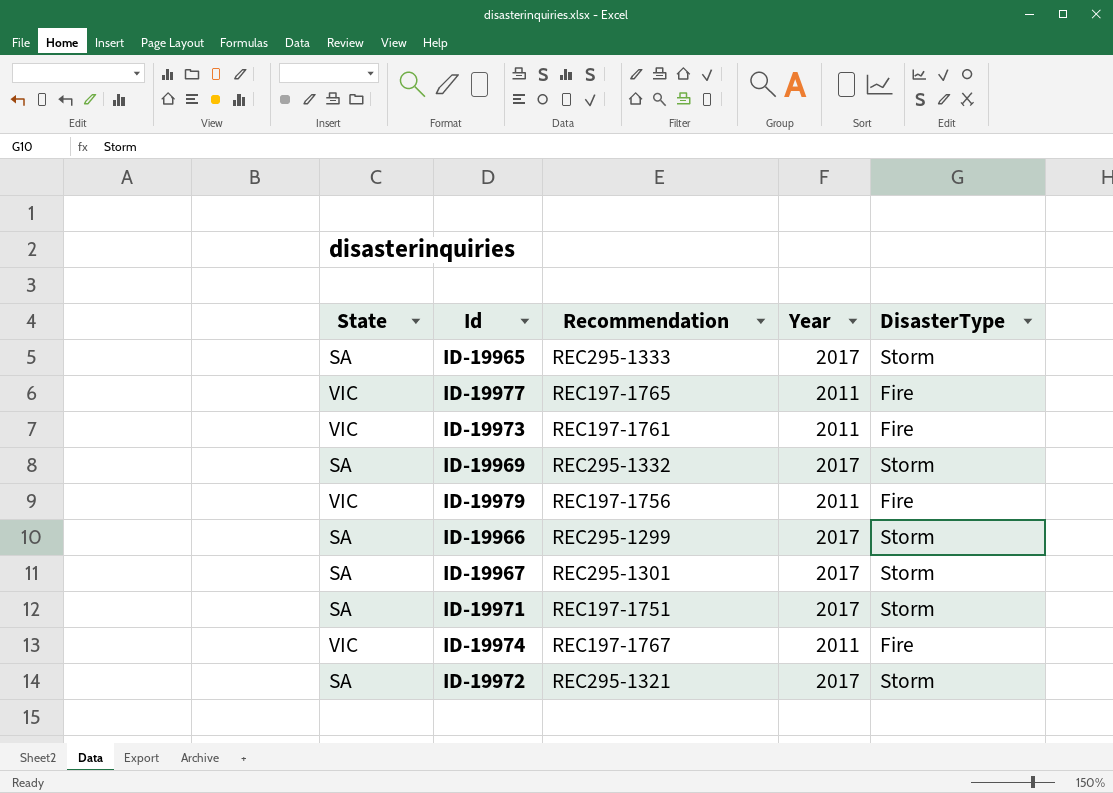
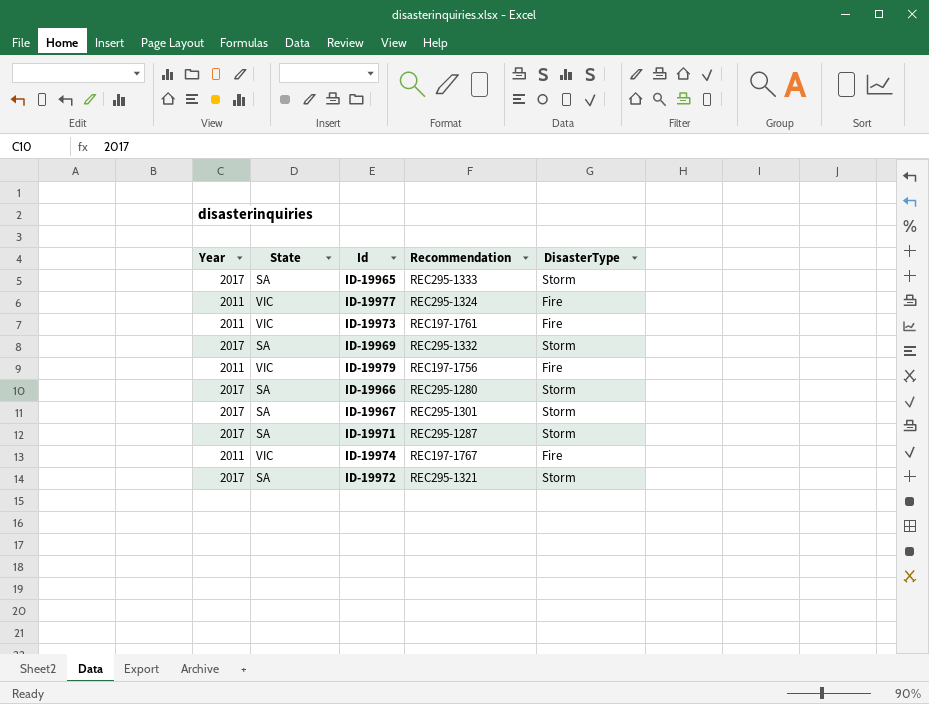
column Year | position: 4 -> 1
ID-19977 | Recommendation: REC197-1765 -> REC295-1324
ID-19966 | Recommendation: REC295-1299 -> REC295-1280
ID-19971 | Recommendation: REC197-1751 -> REC295-1287

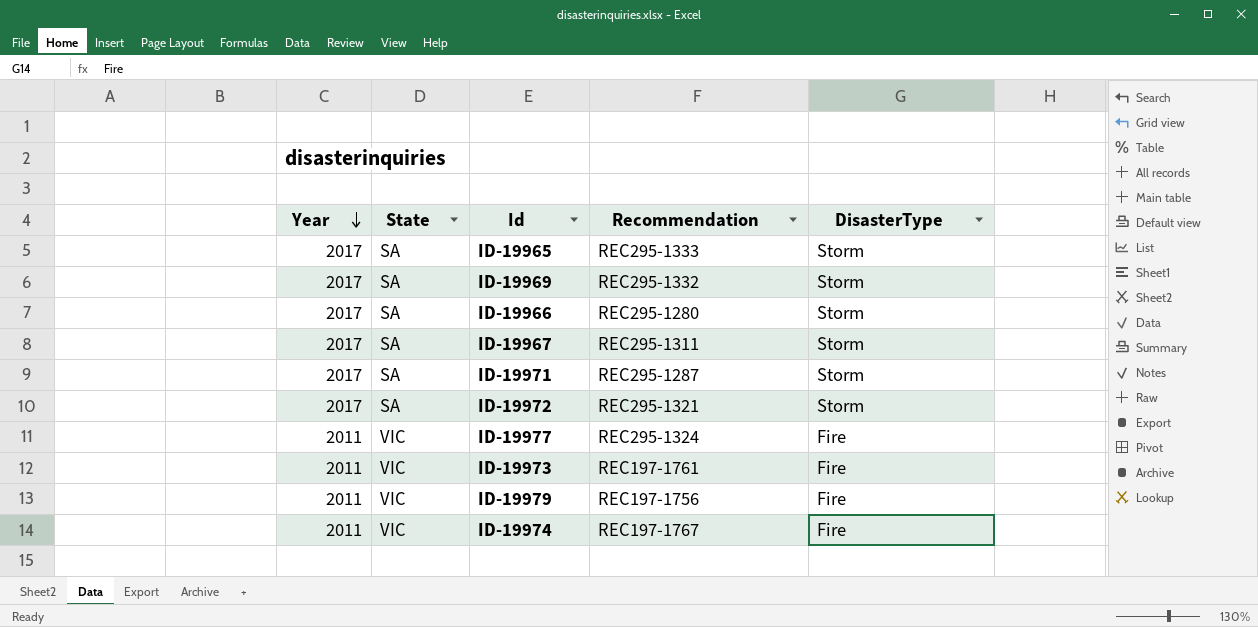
row order: none -> Year descending
ID-19967 | Recommendation: REC295-1301 -> REC295-1311

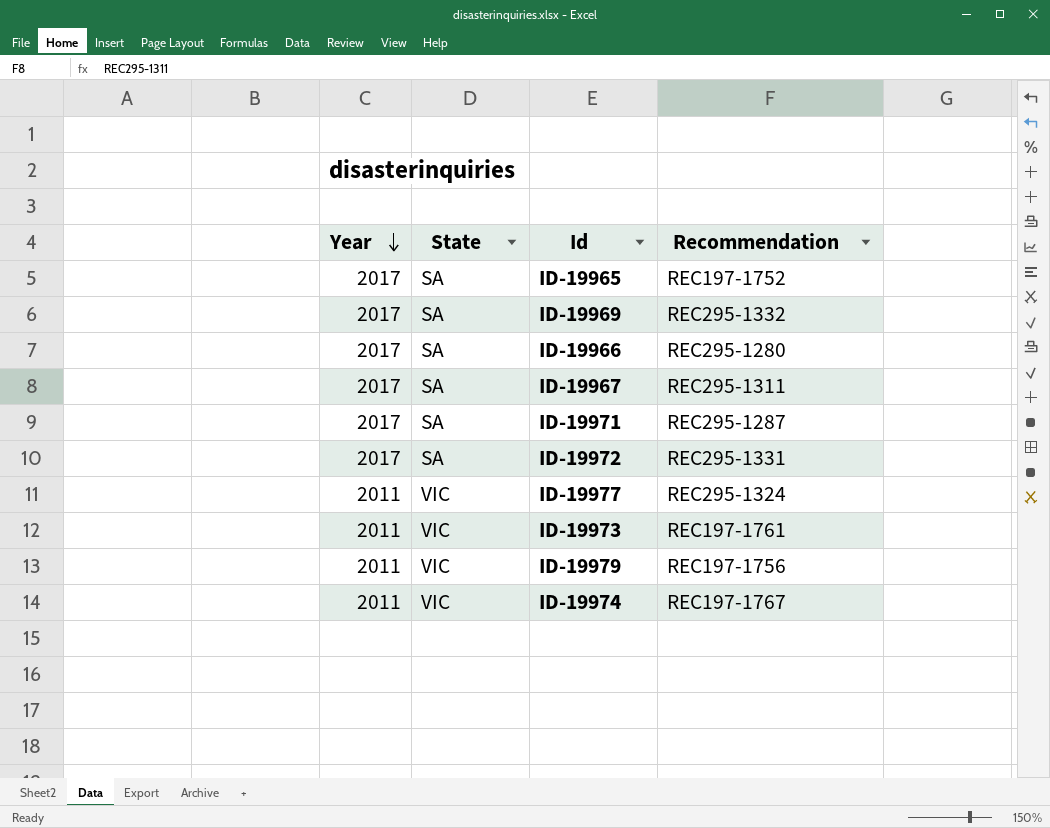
column DisasterType | position: 5 -> none
ID-19965 | Recommendation: REC295-1333 -> REC197-1752
ID-19972 | Recommendation: REC295-1321 -> REC295-1331

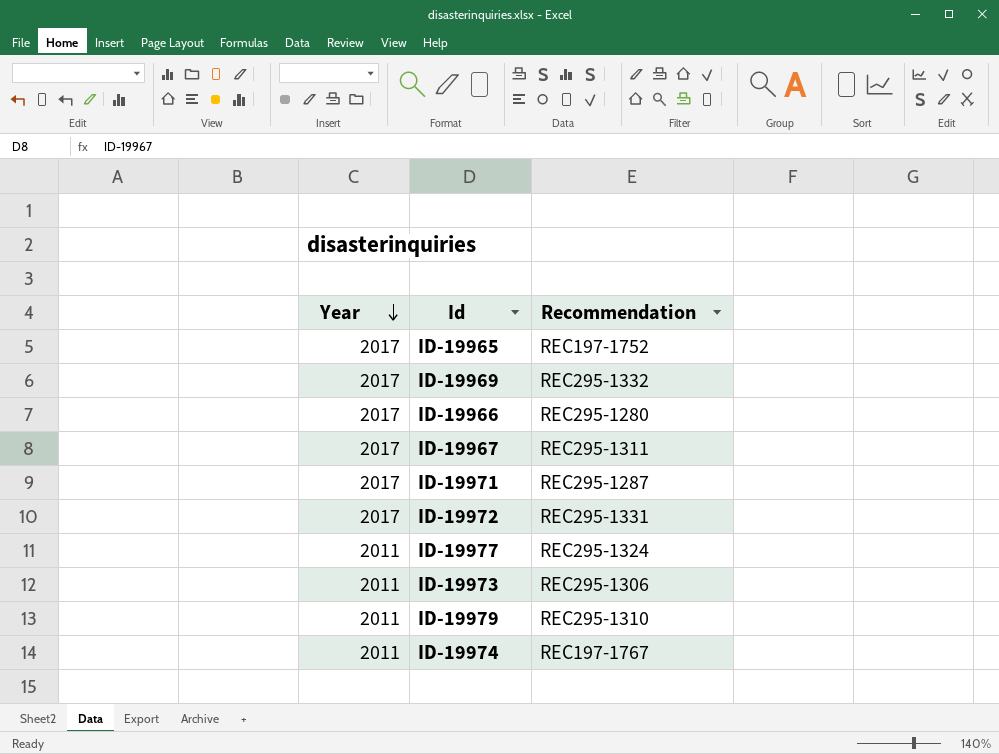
column State | position: 2 -> none
ID-19973 | Recommendation: REC197-1761 -> REC295-1306
ID-19979 | Recommendation: REC197-1756 -> REC295-1310

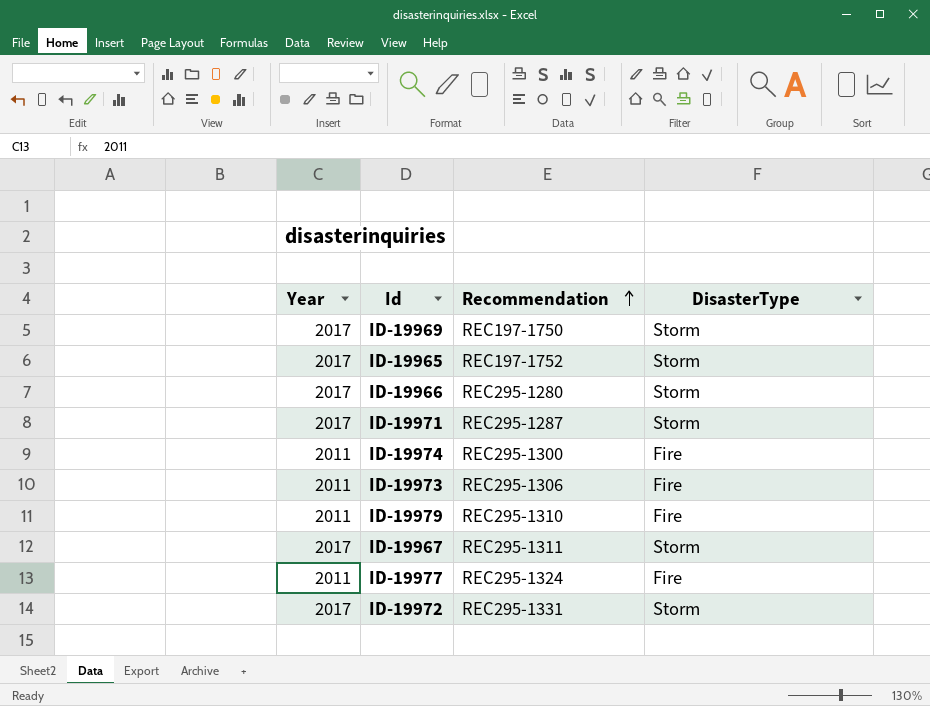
row order: Year descending -> Recommendation ascending
column DisasterType | position: none -> 4
ID-19969 | Recommendation: REC295-1332 -> REC197-1750
ID-19974 | Recommendation: REC197-1767 -> REC295-1300

